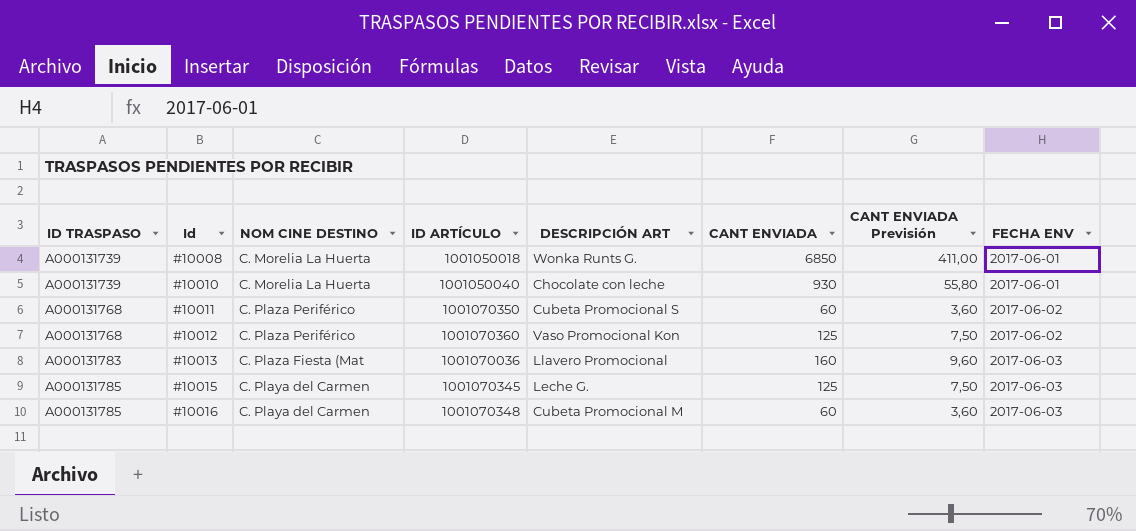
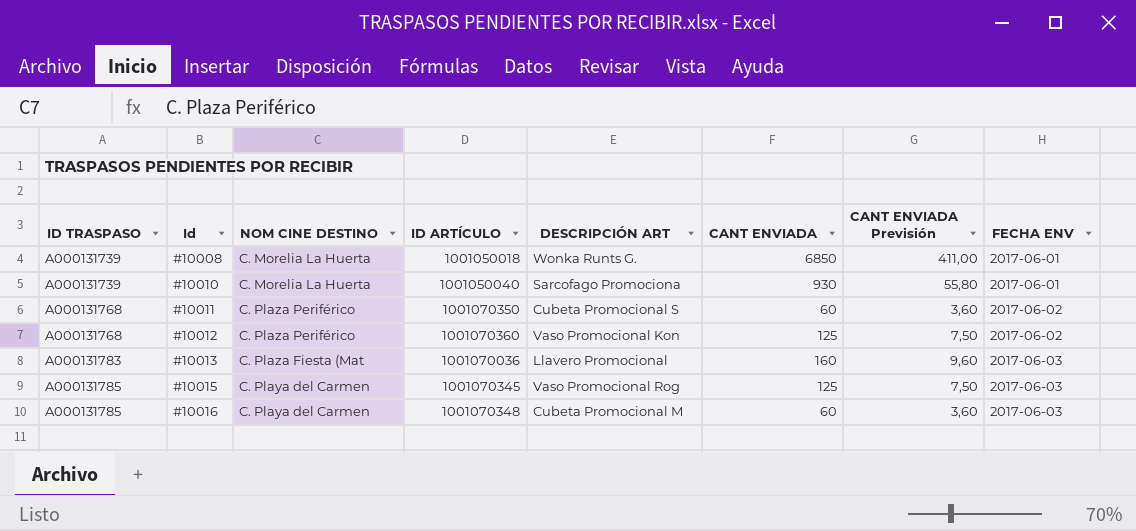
#10010 | DESCRIPCIÓN ART: Chocolate con leche -> Sarcofago Promociona
#10015 | DESCRIPCIÓN ART: Leche G. -> Vaso Promocional Rog

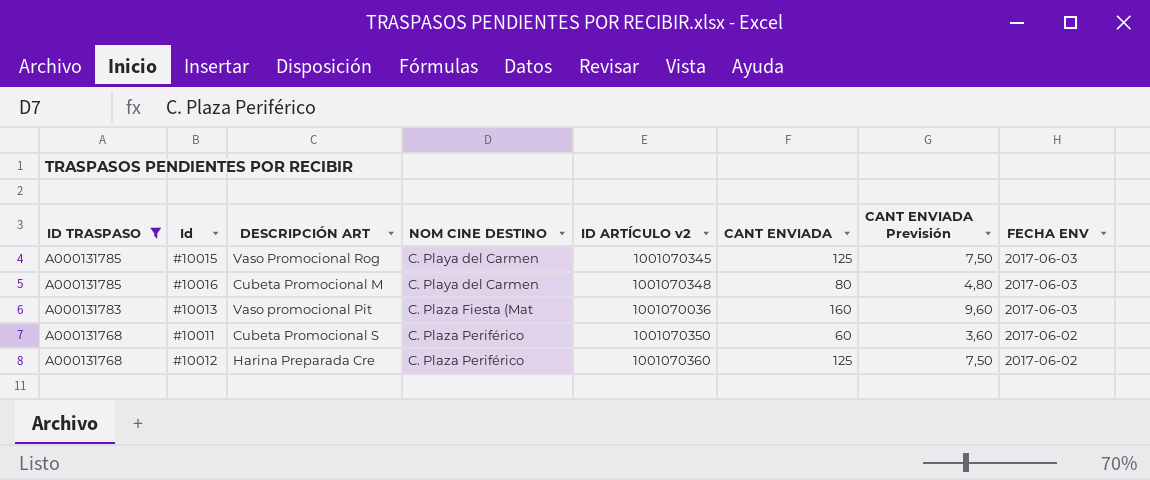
filter: none -> ID TRASPASO != A000131739
row order: ID TRASPASO ascending -> ID TRASPASO descending
column DESCRIPCIÓN ART | position: 5 -> 3
column name: ID ARTÍCULO -> ID ARTÍCULO v2
#10016 | CANT ENVIADA: 60 -> 80
#10016 | CANT ENVIADA Previsión: 3,60 -> 4,80
#10013 | DESCRIPCIÓN ART: Llavero Promocional -> Vaso promocional Pit
#10012 | DESCRIPCIÓN ART: Vaso Promocional Kon -> Harina Preparada Cre

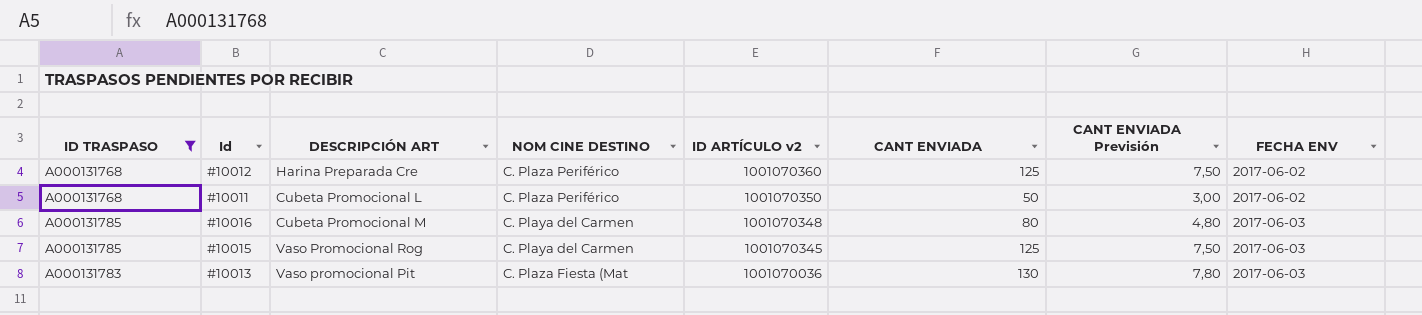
row order: ID TRASPASO descending -> ID ARTÍCULO v2 descending
#10011 | DESCRIPCIÓN ART: Cubeta Promocional S -> Cubeta Promocional L
#10011 | CANT ENVIADA: 60 -> 50
#10011 | CANT ENVIADA Previsión: 3,60 -> 3,00
#10013 | CANT ENVIADA: 160 -> 130
#10013 | CANT ENVIADA Previsión: 9,60 -> 7,80

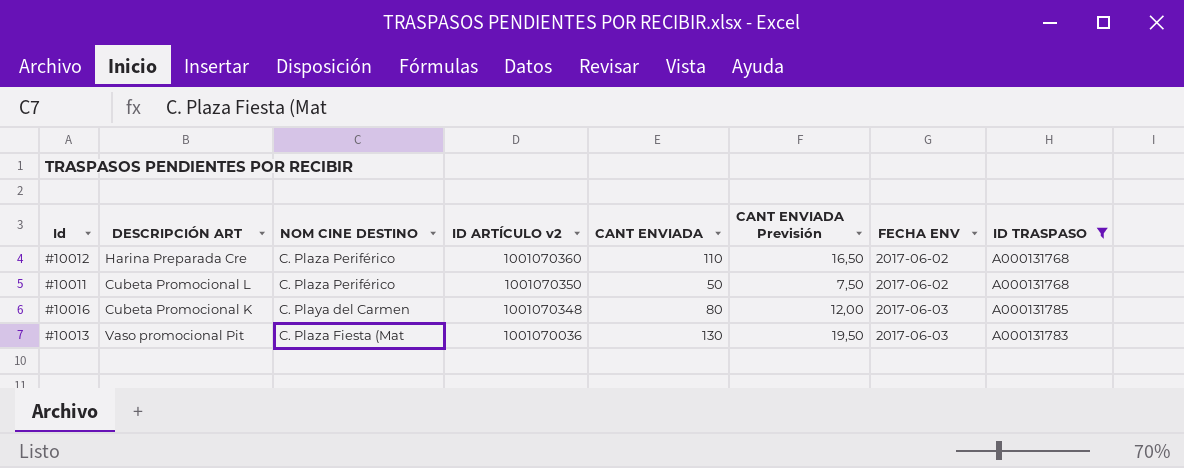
column CANT ENVIADA Previsión | formula: [CANT ENVIADA] * 0,06 -> [CANT ENVIADA] * 0,15
column ID TRASPASO | position: 1 -> 8
row #10015: A000131785 | Vaso Promocional Rog | C. Playa del Carmen | 1001070345 | 125 | 7,50 | 2017-06-03 -> none
#10012 | CANT ENVIADA: 125 -> 110
#10016 | DESCRIPCIÓN ART: Cubeta Promocional M -> Cubeta Promocional K

